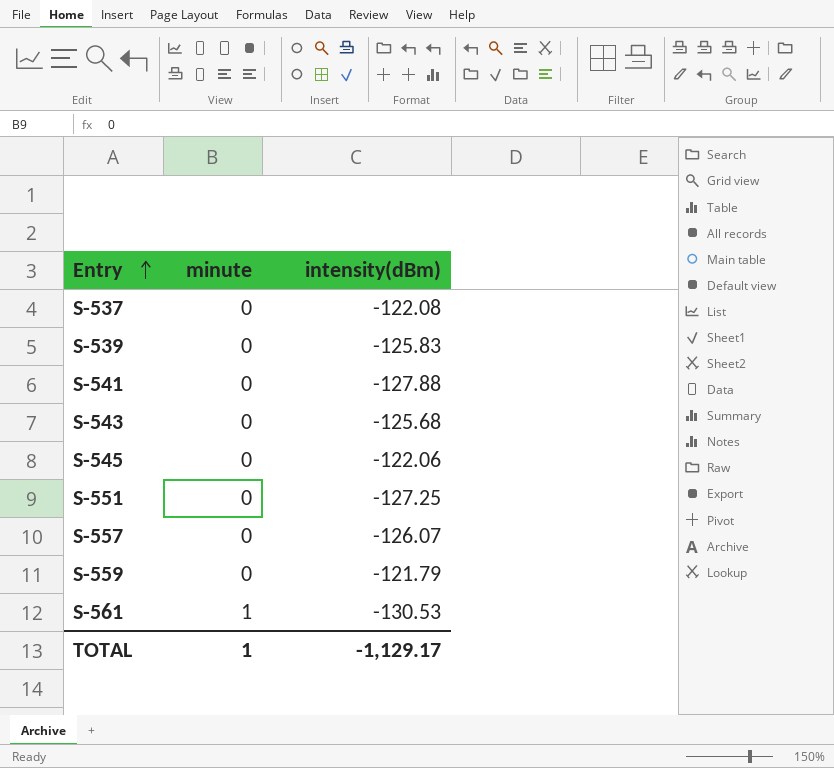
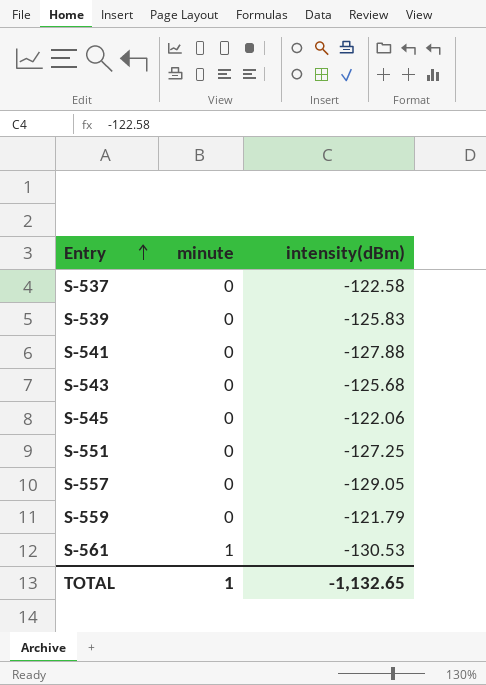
S-537 | intensity(dBm): -122.08 -> -122.58
S-557 | intensity(dBm): -126.07 -> -129.05
TOTAL | intensity(dBm): -1,129.17 -> -1,132.65

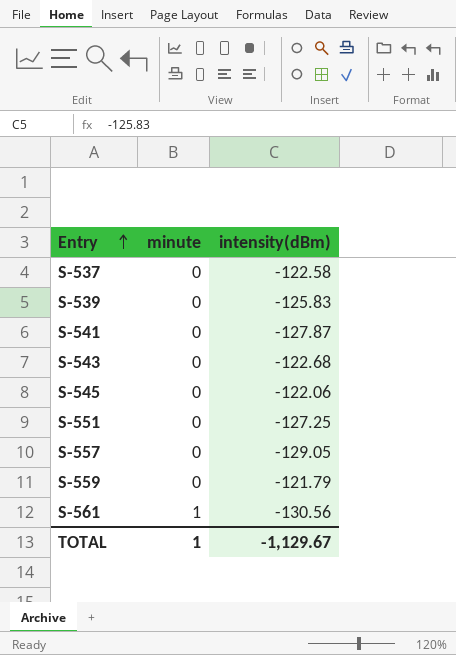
S-541 | intensity(dBm): -127.88 -> -127.87
S-543 | intensity(dBm): -125.68 -> -122.68
S-561 | intensity(dBm): -130.53 -> -130.56
TOTAL | intensity(dBm): -1,132.65 -> -1,129.67

